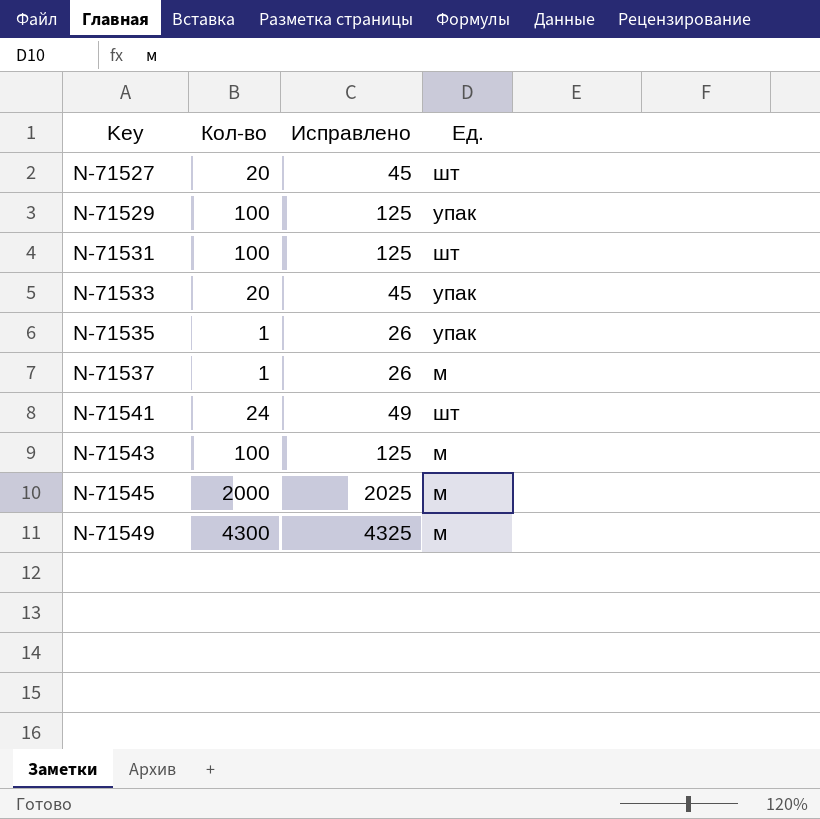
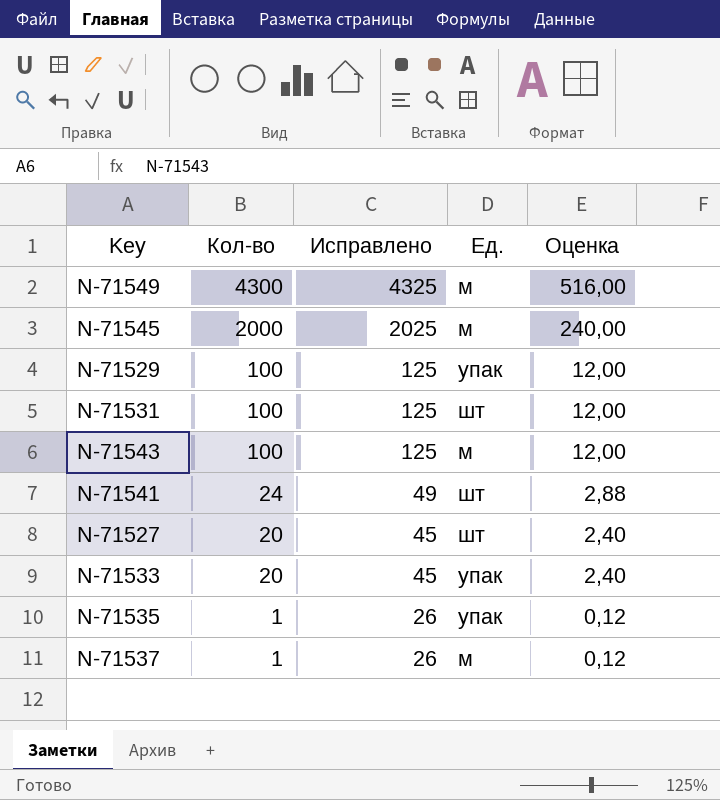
row order: Key ascending -> Кол-во descending
column Оценка | formula: none -> [Кол-во] * 0,12

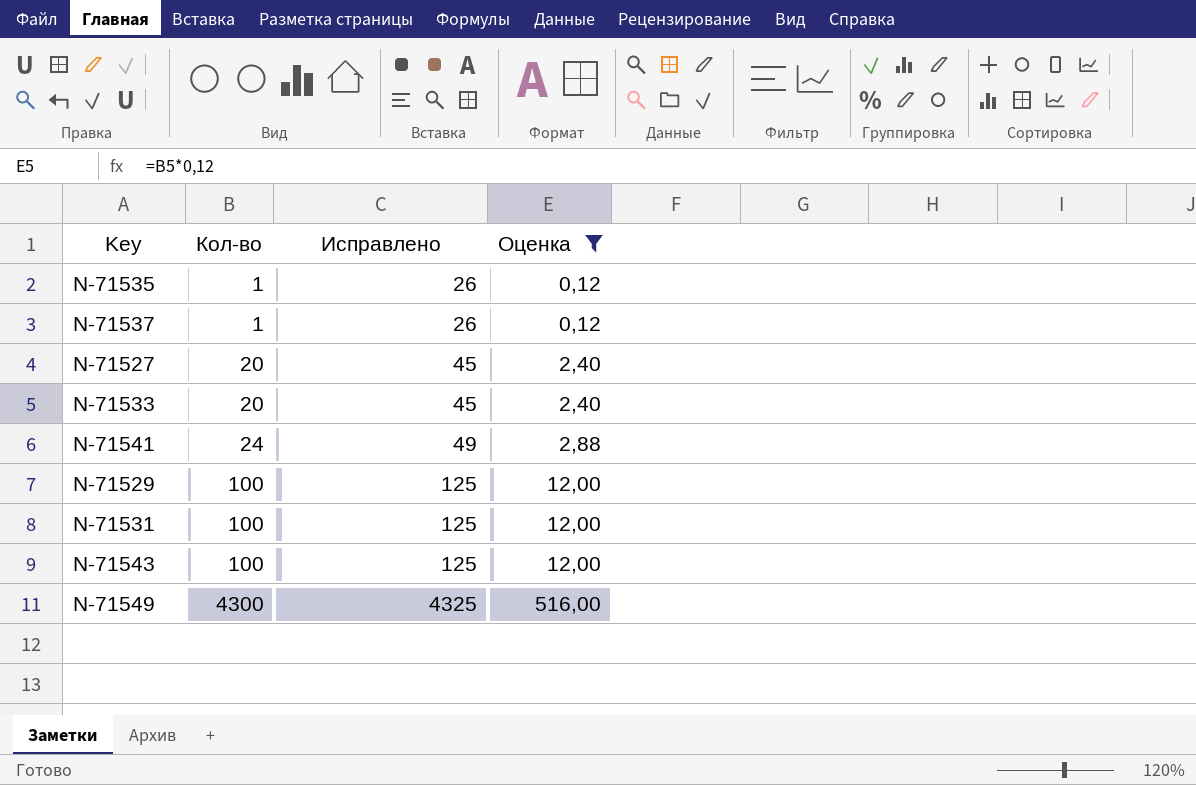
filter: none -> Оценка != 240,00
row order: Кол-во descending -> Кол-во ascending
column Ед. | position: 4 -> none

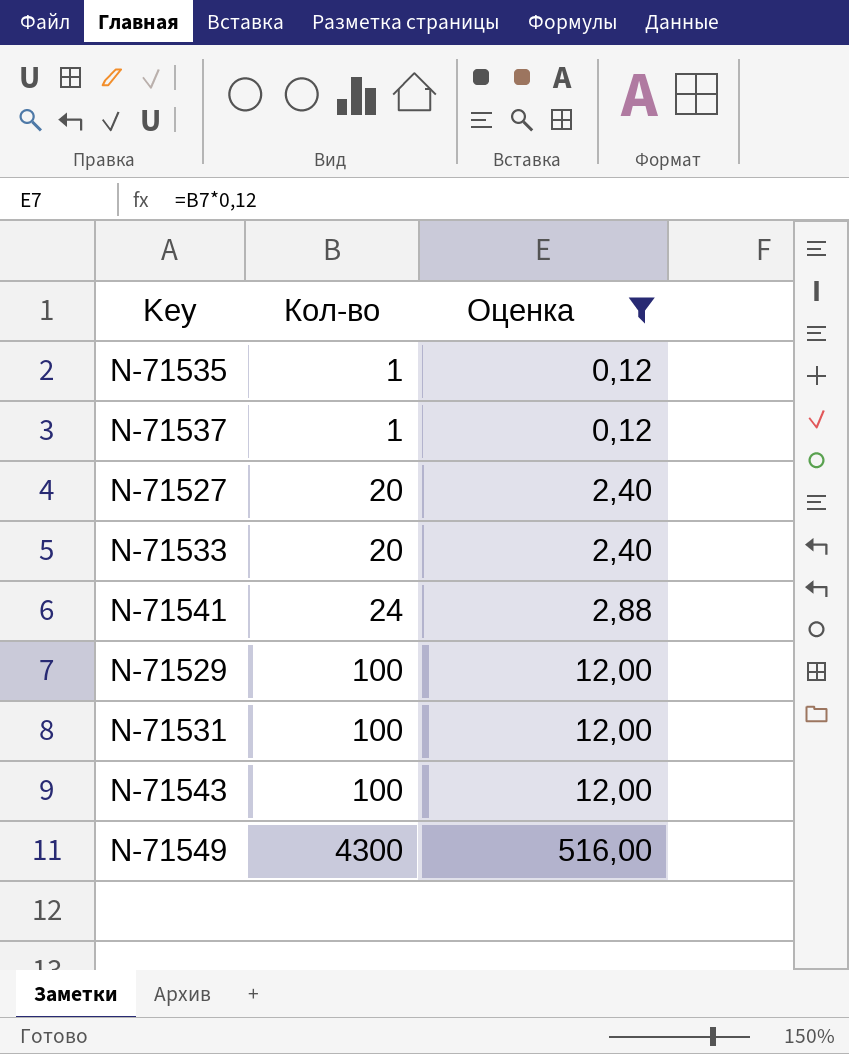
column Исправлено | formula: [Кол-во] + 25 -> none

